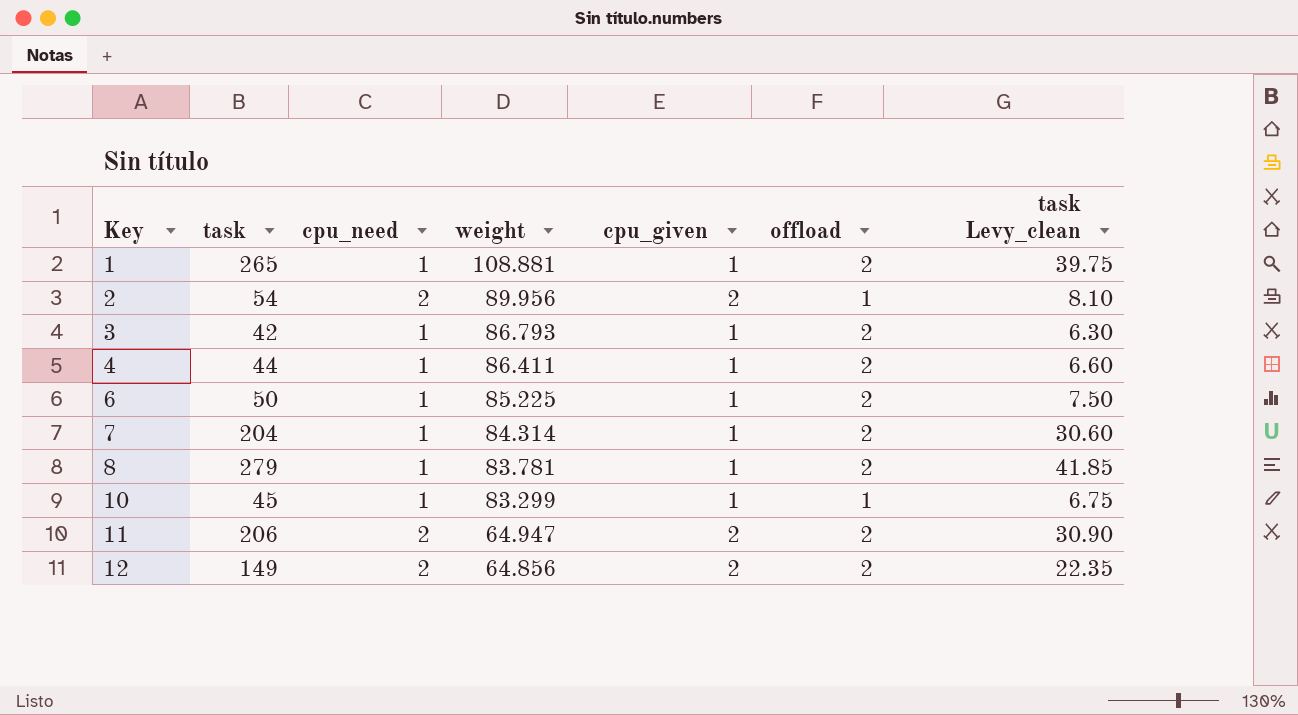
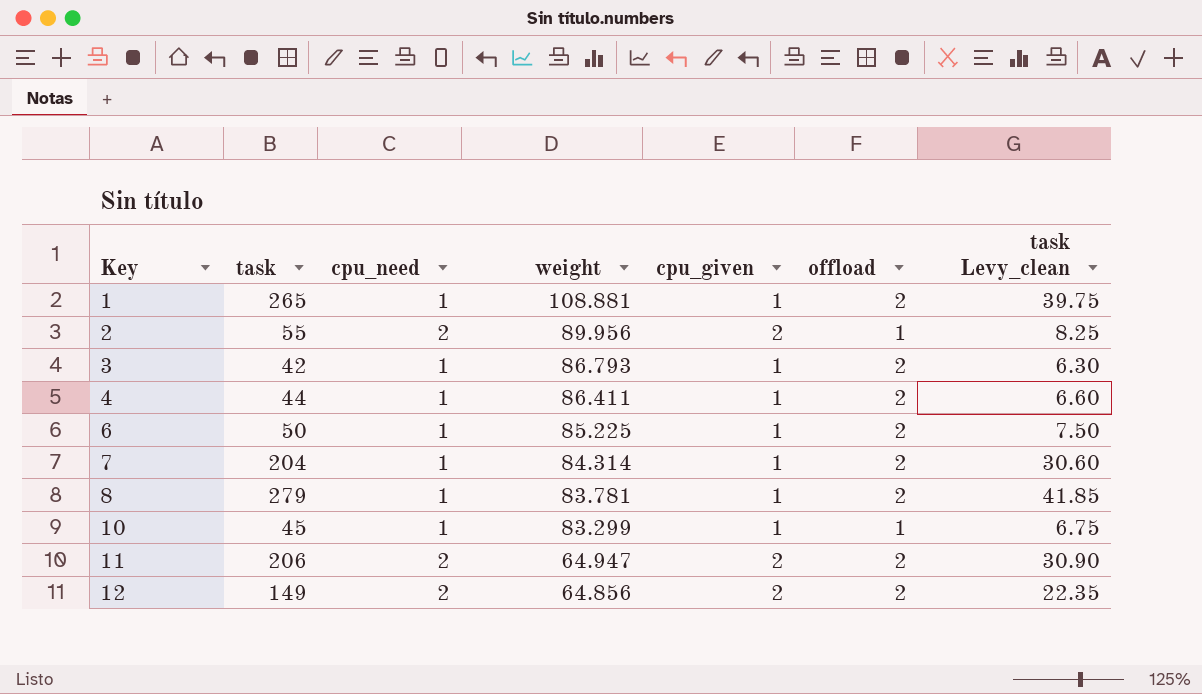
2 | task: 54 -> 55
2 | task Levy_clean: 8.10 -> 8.25

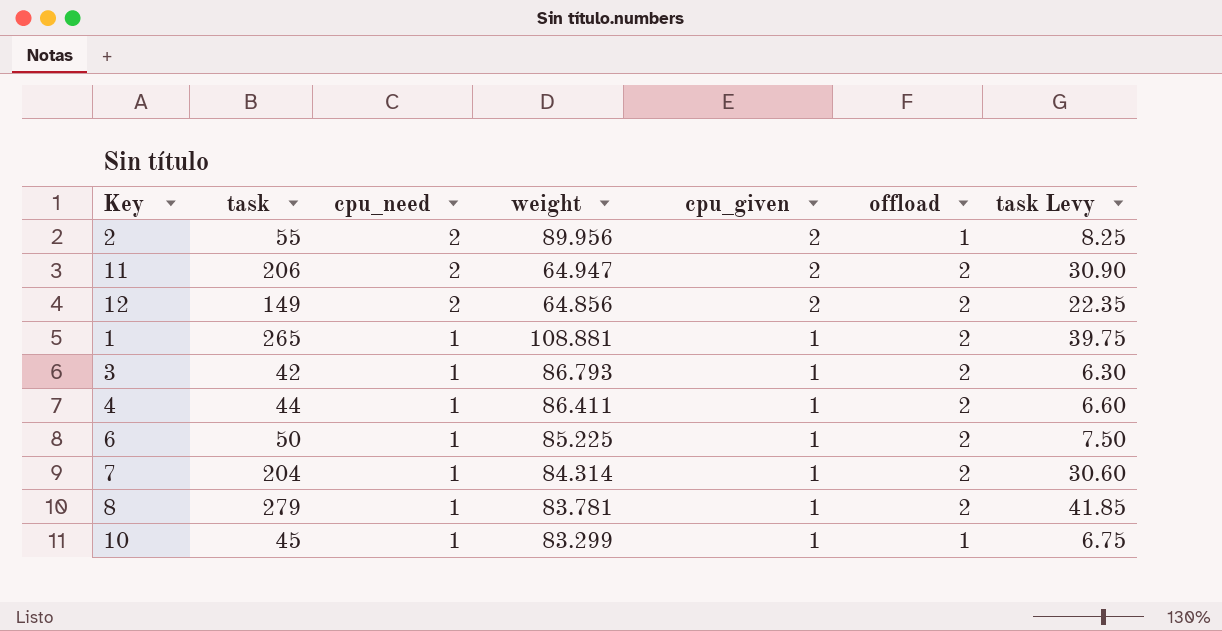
row order: Key ascending -> cpu_need descending
column name: task Levy_clean -> task Levy

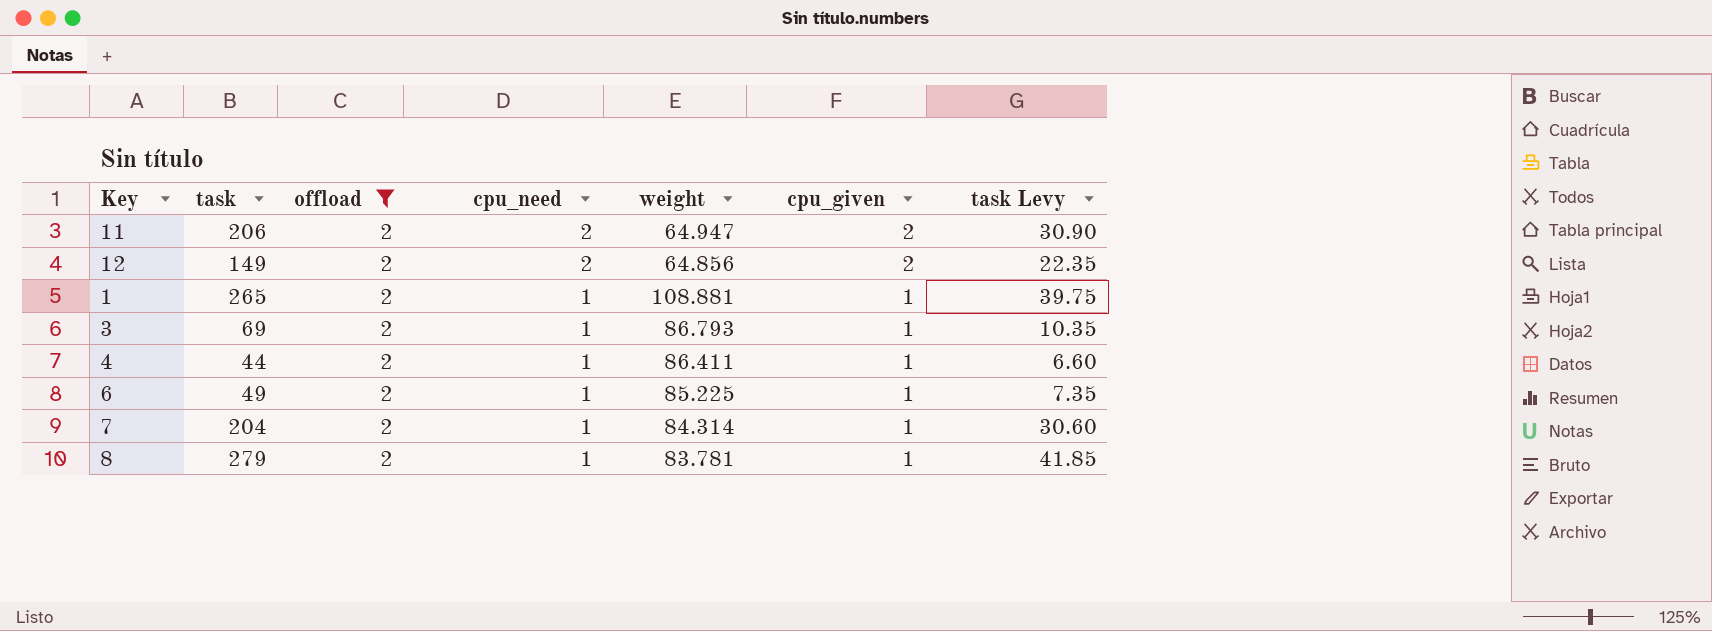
filter: none -> offload = 2
column offload | position: 6 -> 3
3 | task: 42 -> 69
3 | task Levy: 6.30 -> 10.35
6 | task: 50 -> 49
6 | task Levy: 7.50 -> 7.35

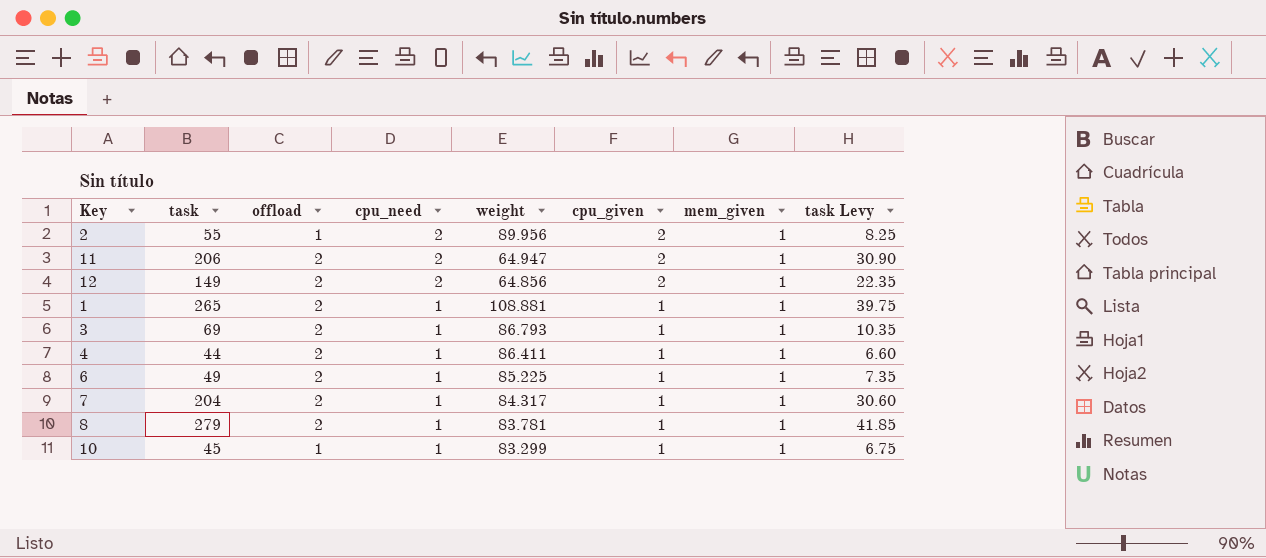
filter: offload = 2 -> none
column mem_given | position: none -> 7
7 | weight: 84.314 -> 84.317

